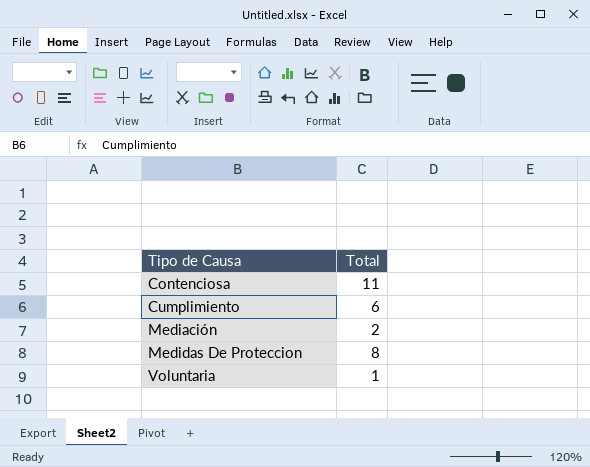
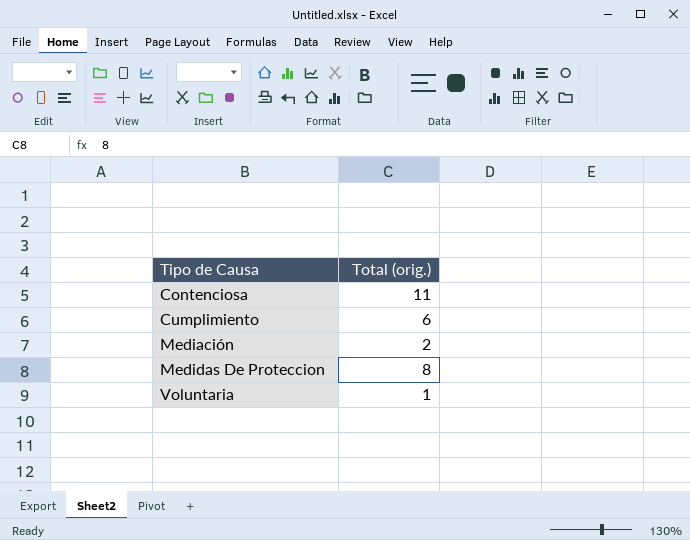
column name: Total -> Total (orig.)

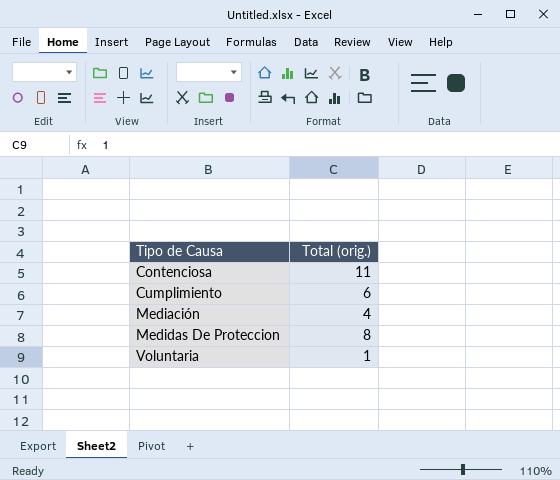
Mediación | Total (orig.): 2 -> 4

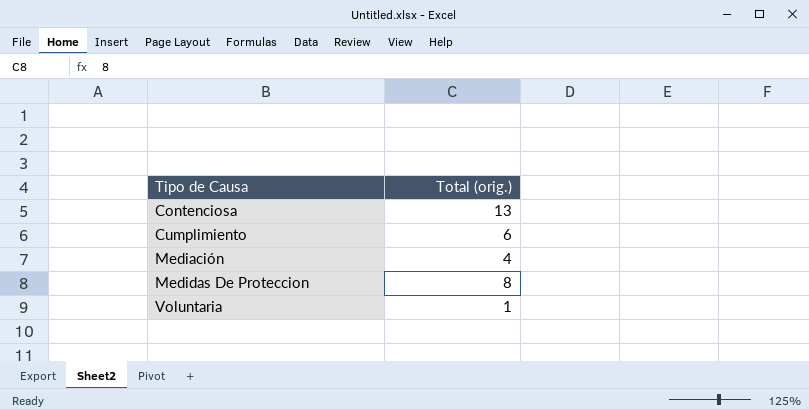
Contenciosa | Total (orig.): 11 -> 13

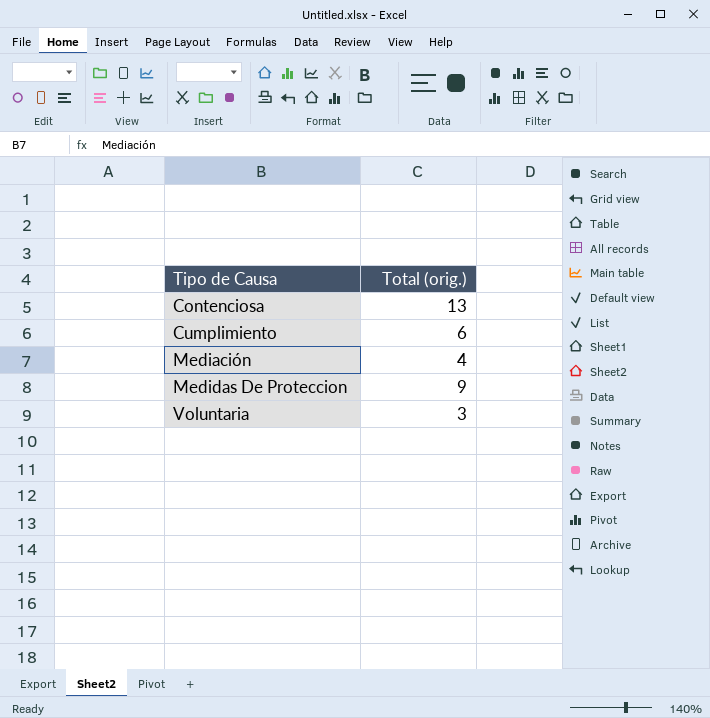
Medidas De Proteccion | Total (orig.): 8 -> 9
Voluntaria | Total (orig.): 1 -> 3

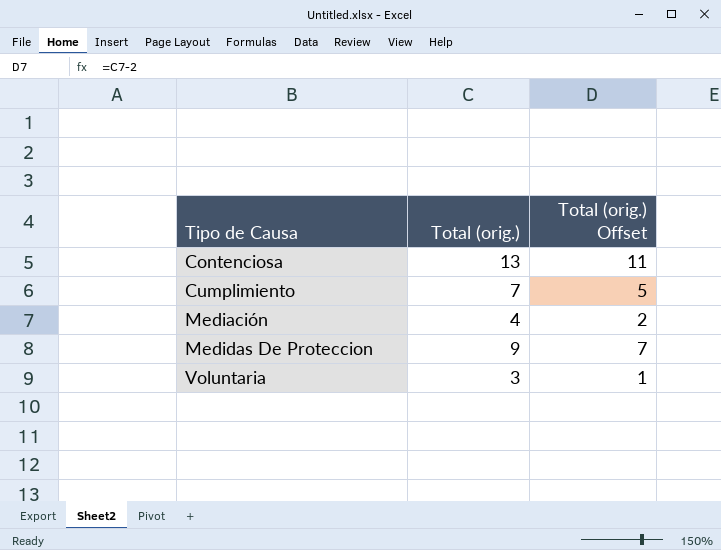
column Total (orig.) Offset | formula: none -> [Total (orig.)] - 2
Cumplimiento | Total (orig.): 6 -> 7

